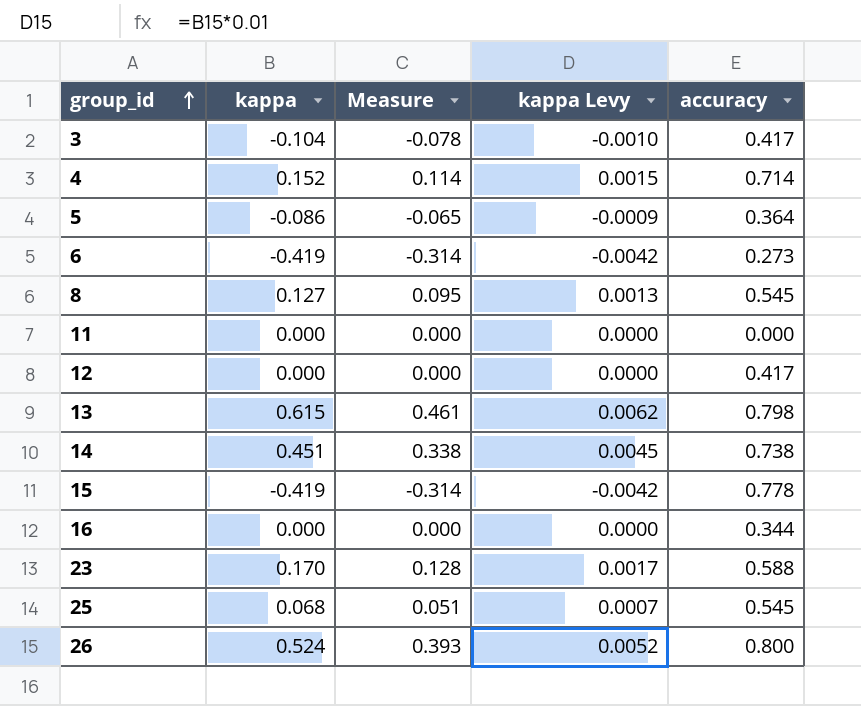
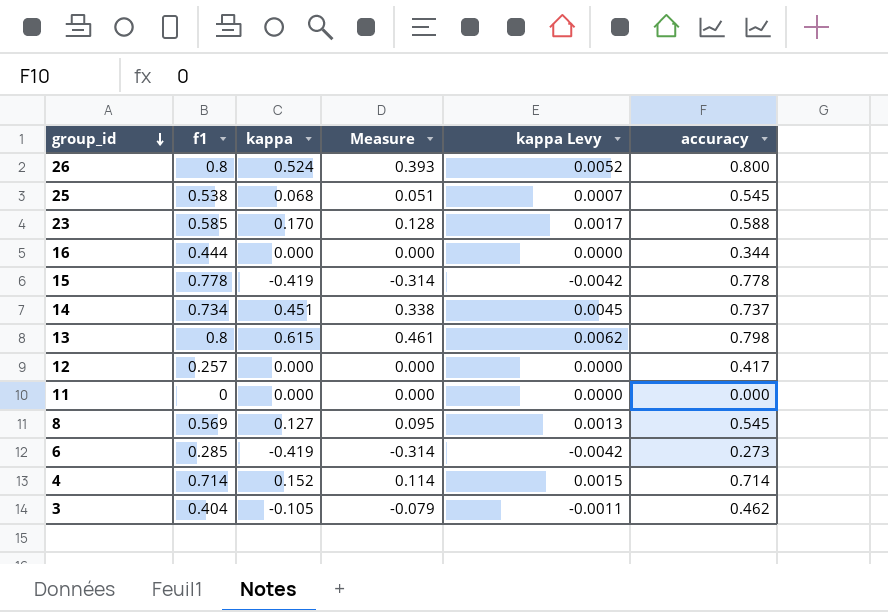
row order: group_id ascending -> group_id descending
column f1 | position: none -> 2
row 5: -0.086 | -0.065 | -0.0009 | 0.364 -> none
14 | accuracy: 0.738 -> 0.737
3 | kappa: -0.104 -> -0.105
3 | Measure: -0.078 -> -0.079
3 | kappa Levy: -0.0010 -> -0.0011
3 | accuracy: 0.417 -> 0.462

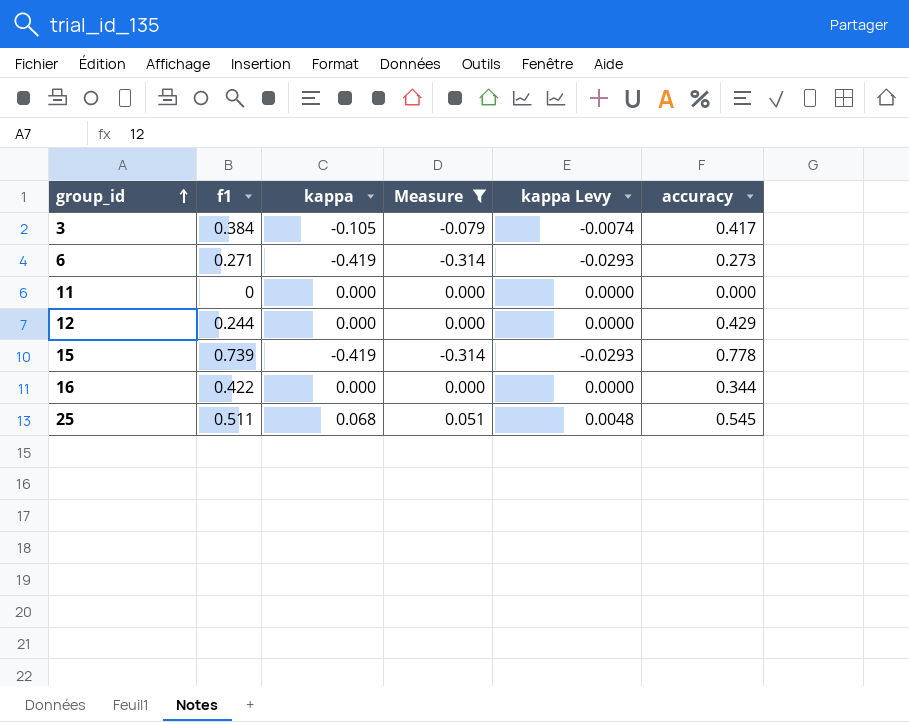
filter: none -> Measure <= 0.051
row order: group_id descending -> group_id ascending
column kappa Levy | formula: [kappa] * 0.01 -> [kappa] * 0.07
3 | f1: 0.404 -> 0.384
3 | accuracy: 0.462 -> 0.417
6 | f1: 0.285 -> 0.271
12 | f1: 0.257 -> 0.244
12 | accuracy: 0.417 -> 0.429
15 | f1: 0.778 -> 0.739
16 | f1: 0.444 -> 0.422
25 | f1: 0.538 -> 0.511

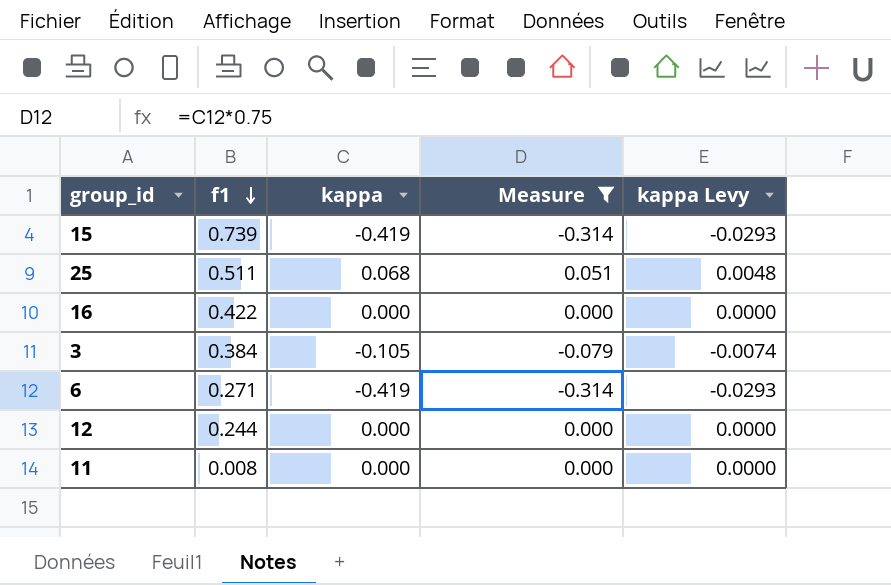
row order: group_id ascending -> f1 descending
column accuracy | position: 6 -> none
11 | f1: 0 -> 0.008

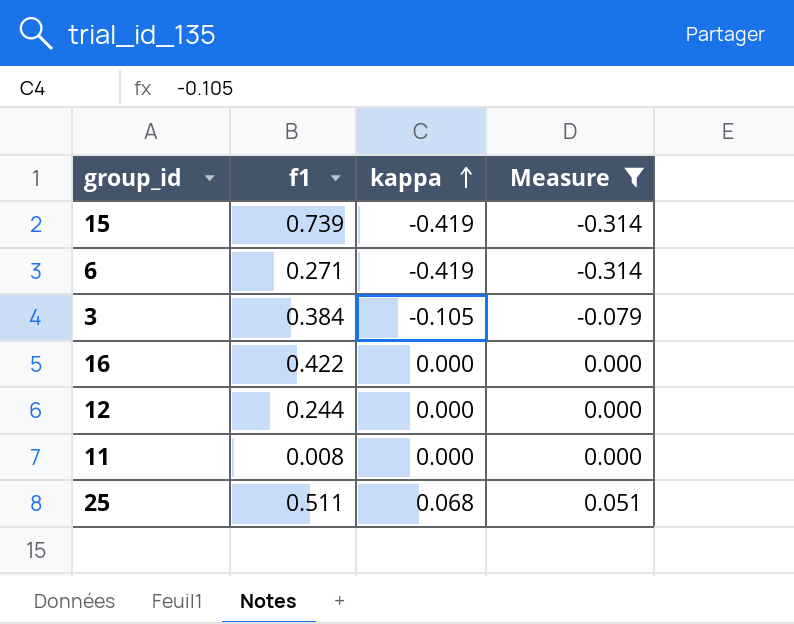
row order: f1 descending -> kappa ascending
column kappa Levy | formula: [kappa] * 0.07 -> none

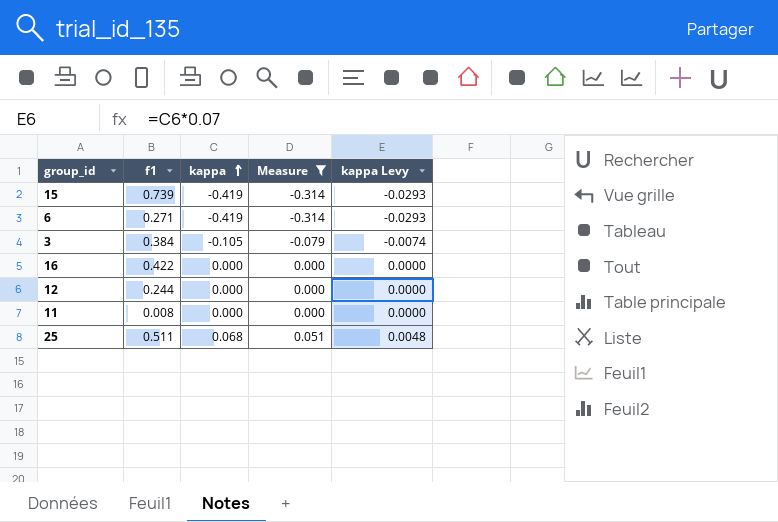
column kappa Levy | formula: none -> [kappa] * 0.07

